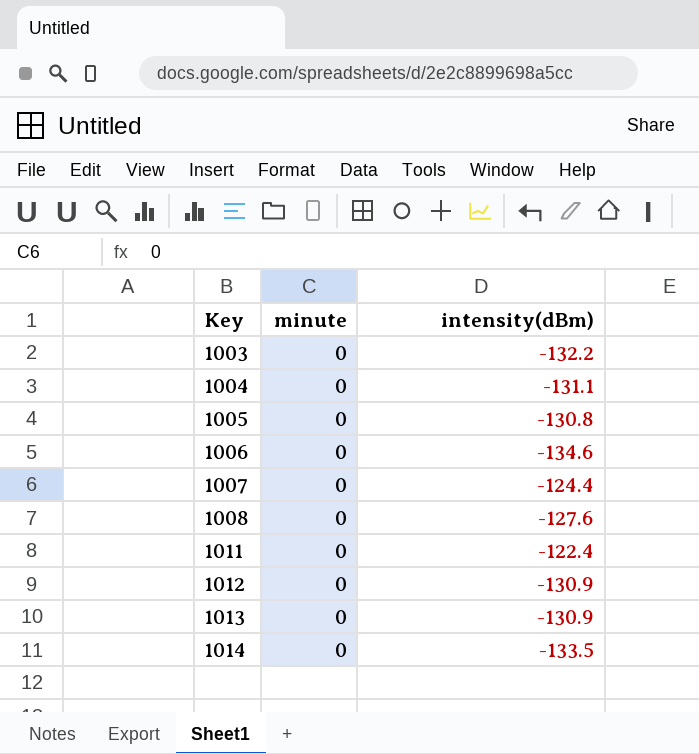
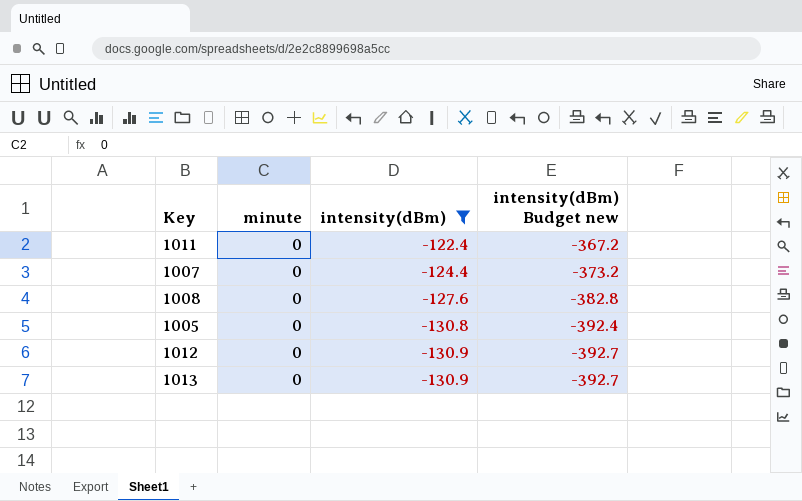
filter: none -> intensity(dBm) >= -130.9
row order: Key ascending -> intensity(dBm) descending
column intensity(dBm) Budget new | formula: none -> [intensity(dBm)] * 3

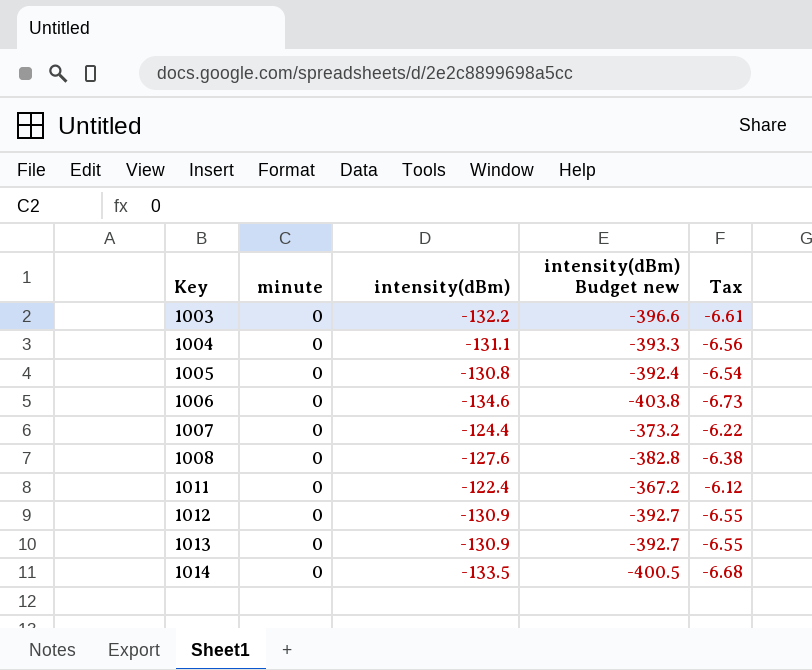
filter: intensity(dBm) >= -130.9 -> none
row order: intensity(dBm) descending -> Key ascending
column Tax | formula: none -> [intensity(dBm)] * 0.05

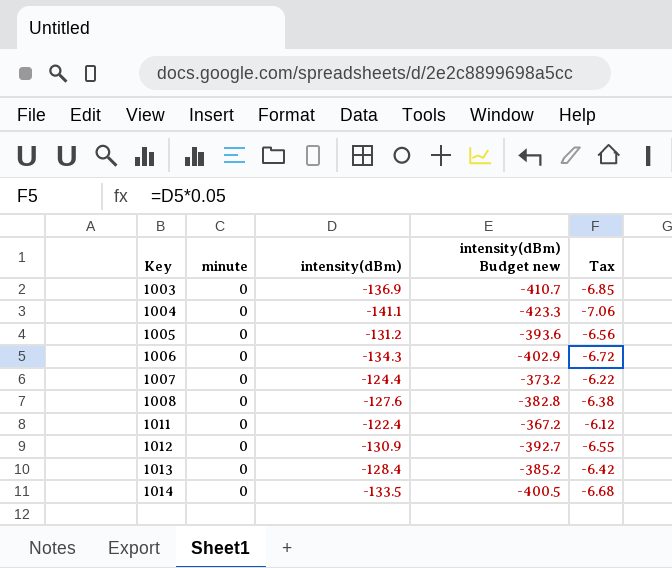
1003 | intensity(dBm): -132.2 -> -136.9
1003 | intensity(dBm) Budget new: -396.6 -> -410.7
1003 | Tax: -6.61 -> -6.85
1004 | intensity(dBm): -131.1 -> -141.1
1004 | intensity(dBm) Budget new: -393.3 -> -423.3
1004 | Tax: -6.56 -> -7.06
1005 | intensity(dBm): -130.8 -> -131.2
1005 | intensity(dBm) Budget new: -392.4 -> -393.6
1005 | Tax: -6.54 -> -6.56
1006 | intensity(dBm): -134.6 -> -134.3
1006 | intensity(dBm) Budget new: -403.8 -> -402.9
1006 | Tax: -6.73 -> -6.72
1013 | intensity(dBm): -130.9 -> -128.4
1013 | intensity(dBm) Budget new: -392.7 -> -385.2
1013 | Tax: -6.55 -> -6.42

